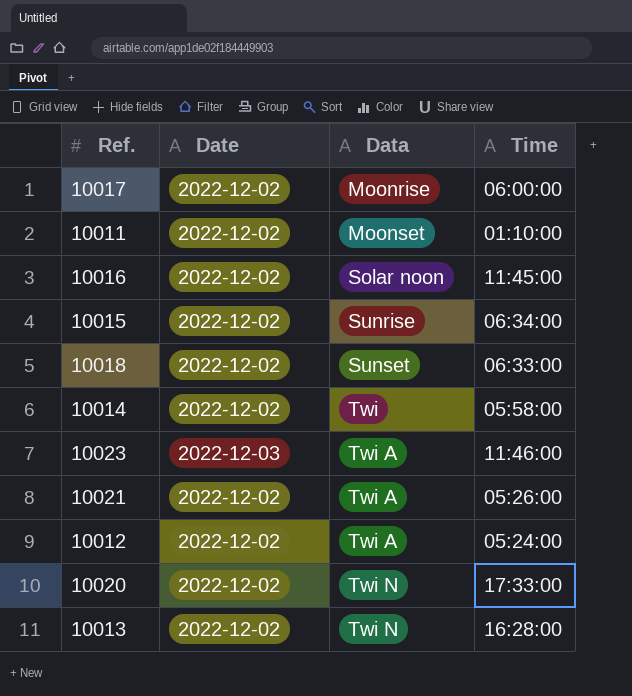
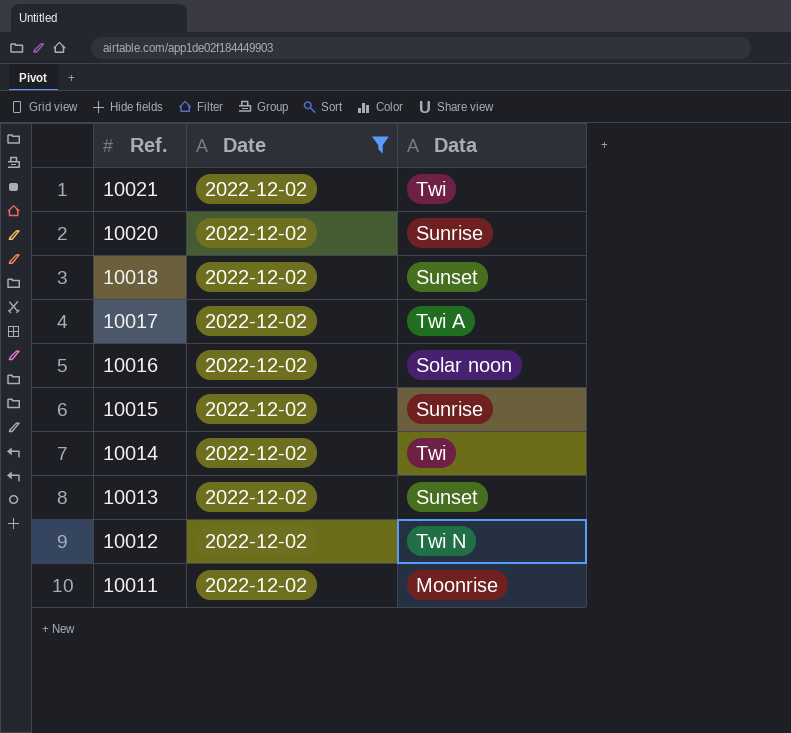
filter: none -> Date = 2022-12-02
row order: Data ascending -> Ref. descending
column Time | position: 4 -> none
10021 | Data: Twi A -> Twi
10020 | Data: Twi N -> Sunrise
10017 | Data: Moonrise -> Twi A
10013 | Data: Twi N -> Sunset
10012 | Data: Twi A -> Twi N
10011 | Data: Moonset -> Moonrise

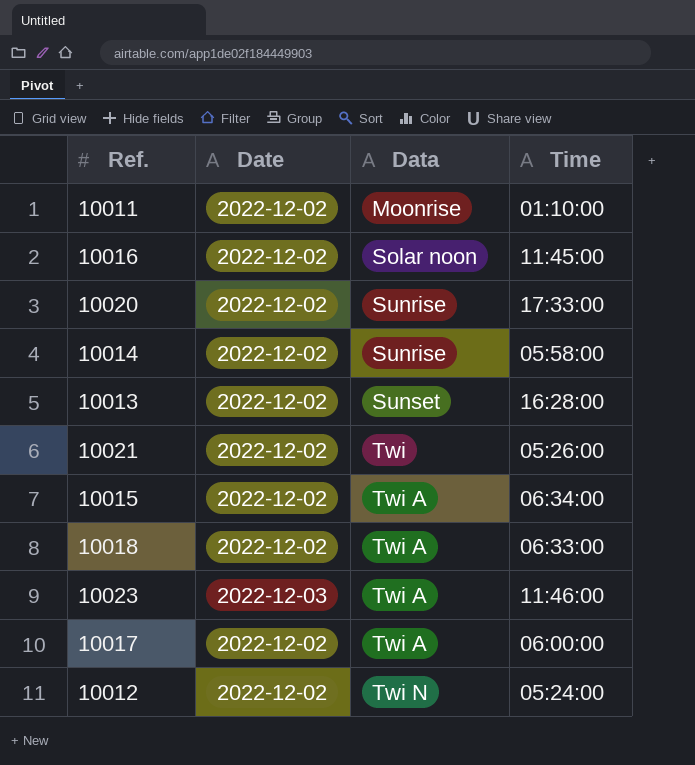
filter: Date = 2022-12-02 -> none
row order: Ref. descending -> Data ascending
column Time | position: none -> 4
10014 | Data: Twi -> Sunrise
10015 | Data: Sunrise -> Twi A
10018 | Data: Sunset -> Twi A

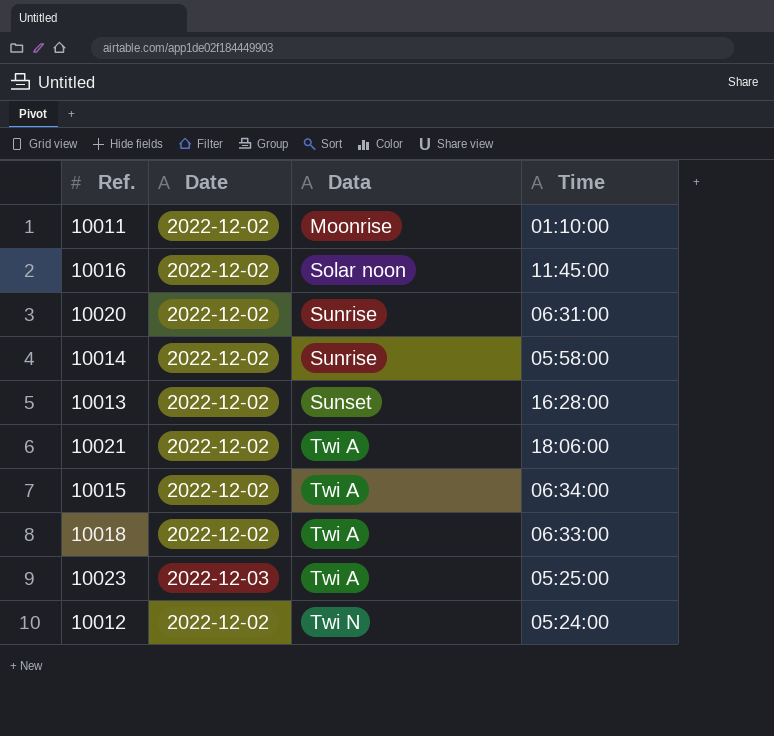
row 10017: 2022-12-02 | Twi A | 06:00:00 -> none
10020 | Time: 17:33:00 -> 06:31:00
10021 | Data: Twi -> Twi A
10021 | Time: 05:26:00 -> 18:06:00
10023 | Time: 11:46:00 -> 05:25:00

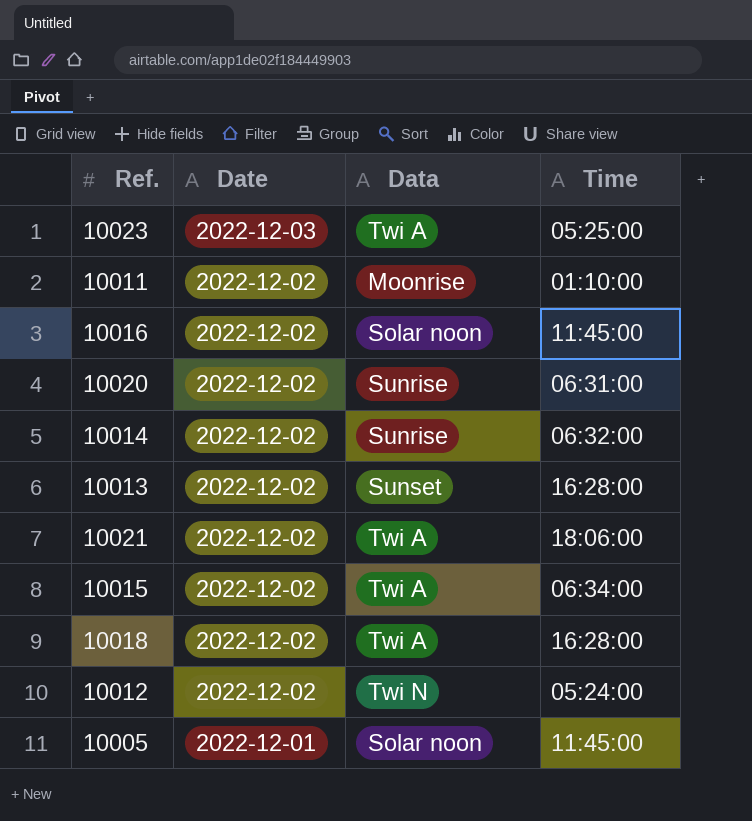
row order: Data ascending -> Date descending
10014 | Time: 05:58:00 -> 06:32:00
10018 | Time: 06:33:00 -> 16:28:00
row 10005: none -> 2022-12-01 | Solar noon | 11:45:00

